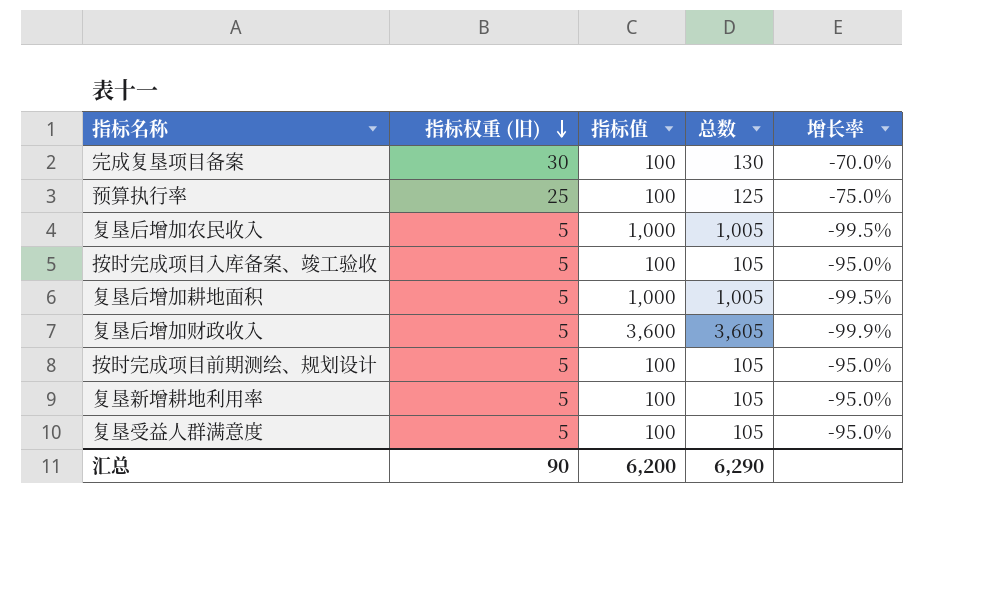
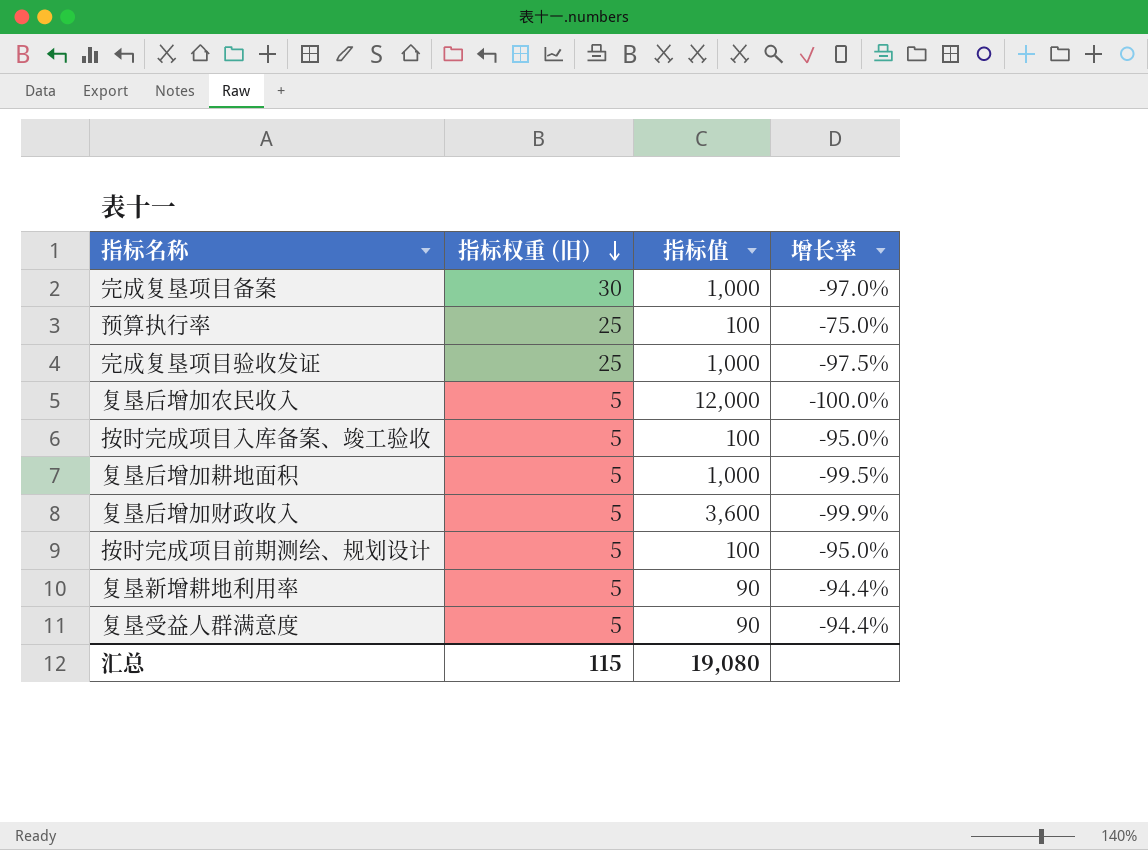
column 总数 | formula: [指标权重 (旧)] + [指标值] -> none
完成复垦项目备案 | 指标值: 100 -> 1,000
完成复垦项目备案 | 增长率: -70.0% -> -97.0%
row 完成复垦项目验收发证: none -> 25 | 1,000 | -97.5%
复垦后增加农民收入 | 指标值: 1,000 -> 12,000
复垦后增加农民收入 | 增长率: -99.5% -> -100.0%
复垦新增耕地利用率 | 指标值: 100 -> 90
复垦新增耕地利用率 | 增长率: -95.0% -> -94.4%
复垦受益人群满意度 | 指标值: 100 -> 90
复垦受益人群满意度 | 增长率: -95.0% -> -94.4%
汇总 | 指标权重 (旧): 90 -> 115
汇总 | 指标值: 6,200 -> 19,080

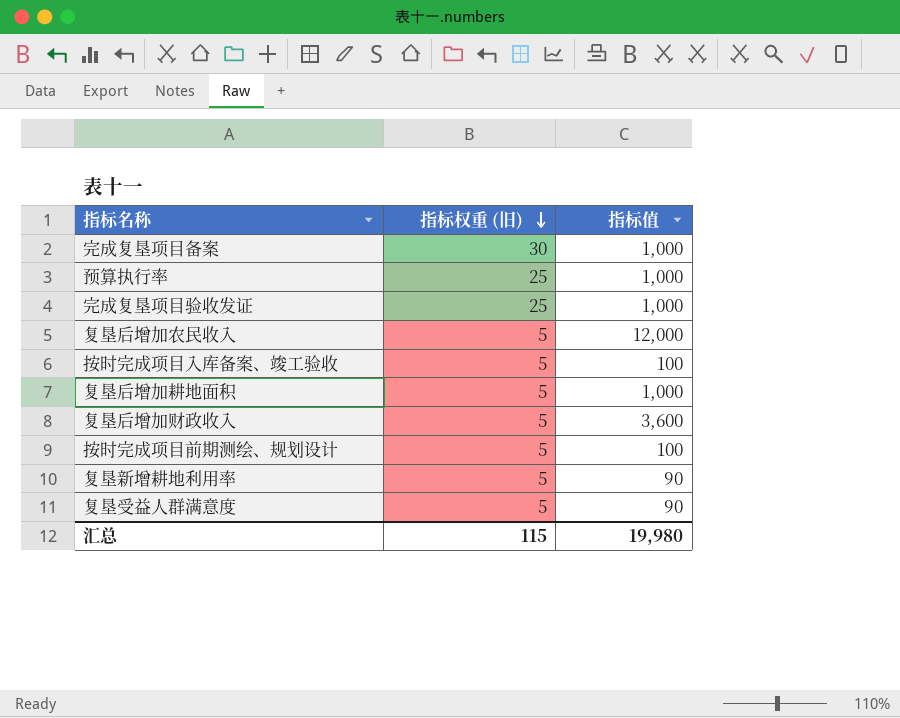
column 增长率 | formula: ([指标权重 (旧)] - [指标值]) / [指标值] -> none
预算执行率 | 指标值: 100 -> 1,000
汇总 | 指标值: 19,080 -> 19,980

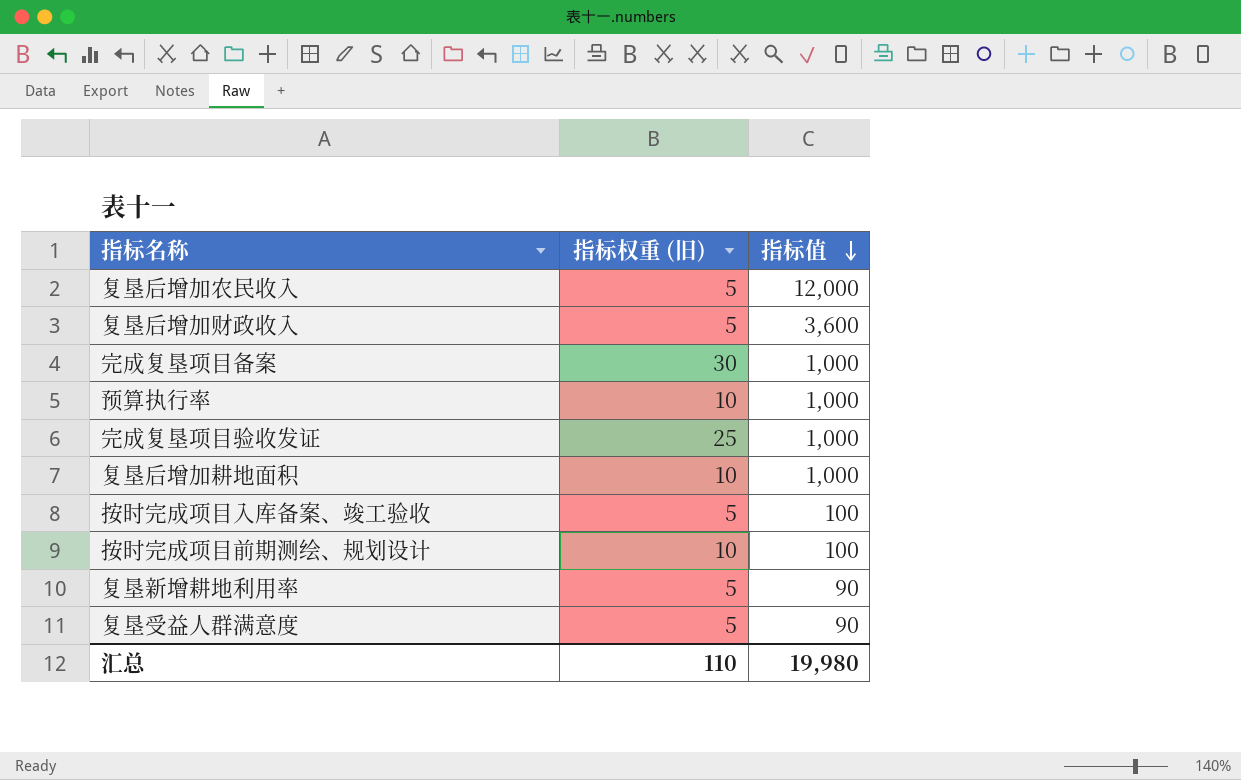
row order: 指标权重 (旧) descending -> 指标值 descending
预算执行率 | 指标权重 (旧): 25 -> 10
复垦后增加耕地面积 | 指标权重 (旧): 5 -> 10
按时完成项目前期测绘、规划设计 | 指标权重 (旧): 5 -> 10
汇总 | 指标权重 (旧): 115 -> 110

